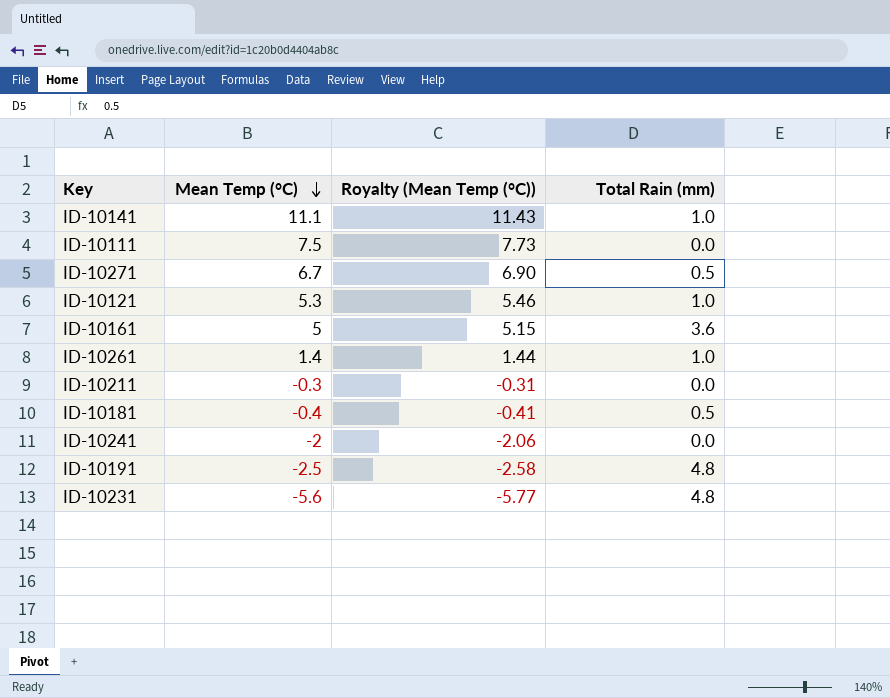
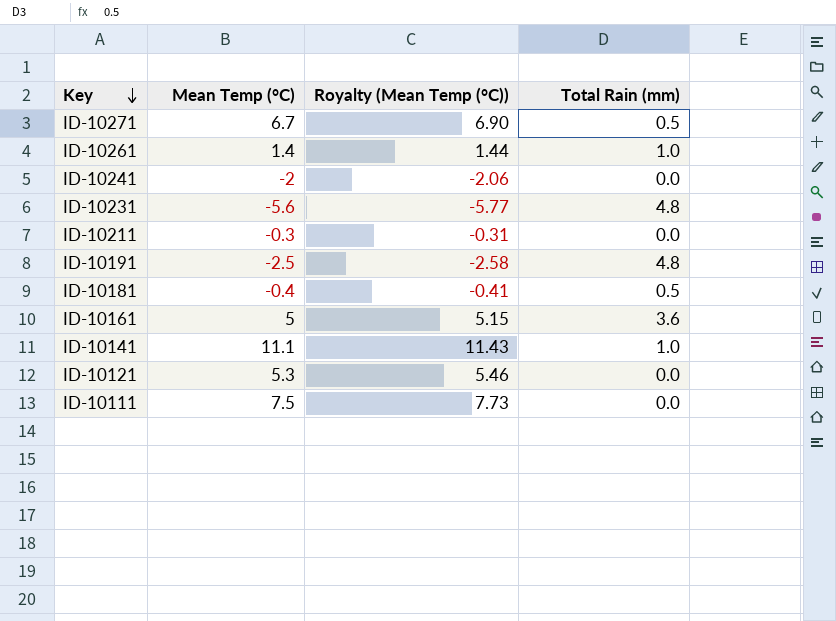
row order: Mean Temp (°C) descending -> Key descending
ID-10121 | Total Rain (mm): 1.0 -> 0.0

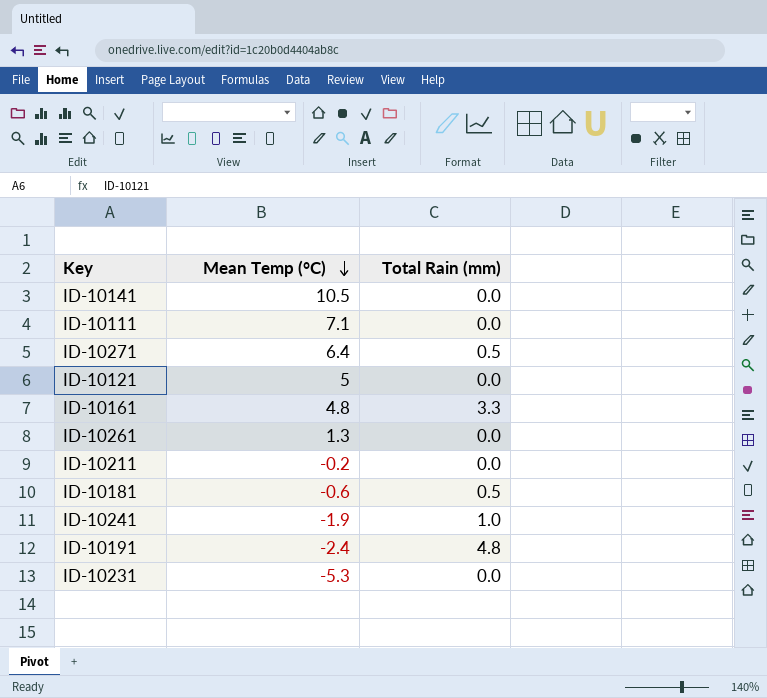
row order: Key descending -> Mean Temp (°C) descending
column Royalty (Mean Temp (°C)) | formula: [Mean Temp (°C)] * 1.03 -> none
ID-10141 | Mean Temp (°C): 11.1 -> 10.5
ID-10141 | Total Rain (mm): 1.0 -> 0.0
ID-10111 | Mean Temp (°C): 7.5 -> 7.1
ID-10271 | Mean Temp (°C): 6.7 -> 6.4
ID-10121 | Mean Temp (°C): 5.3 -> 5
ID-10161 | Mean Temp (°C): 5 -> 4.8
ID-10161 | Total Rain (mm): 3.6 -> 3.3
ID-10261 | Mean Temp (°C): 1.4 -> 1.3
ID-10261 | Total Rain (mm): 1.0 -> 0.0
ID-10211 | Mean Temp (°C): -0.3 -> -0.2
ID-10181 | Mean Temp (°C): -0.4 -> -0.6
ID-10241 | Mean Temp (°C): -2 -> -1.9
ID-10241 | Total Rain (mm): 0.0 -> 1.0
ID-10191 | Mean Temp (°C): -2.5 -> -2.4
ID-10231 | Mean Temp (°C): -5.6 -> -5.3
ID-10231 | Total Rain (mm): 4.8 -> 0.0

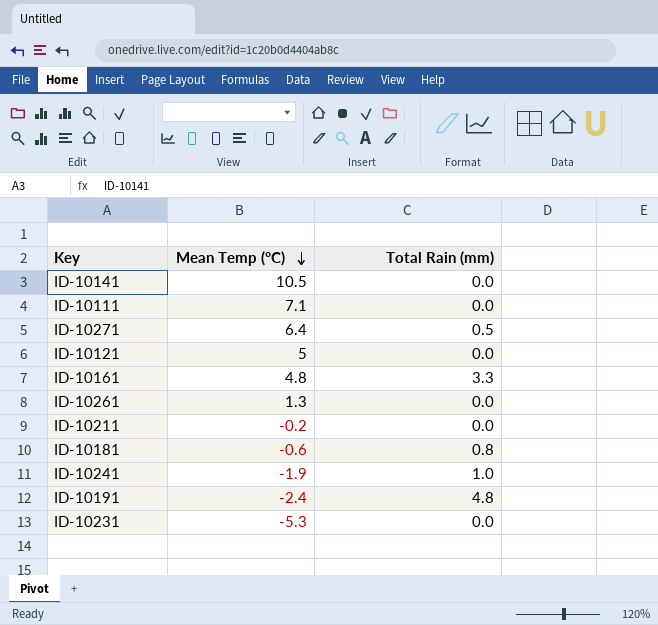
ID-10181 | Total Rain (mm): 0.5 -> 0.8

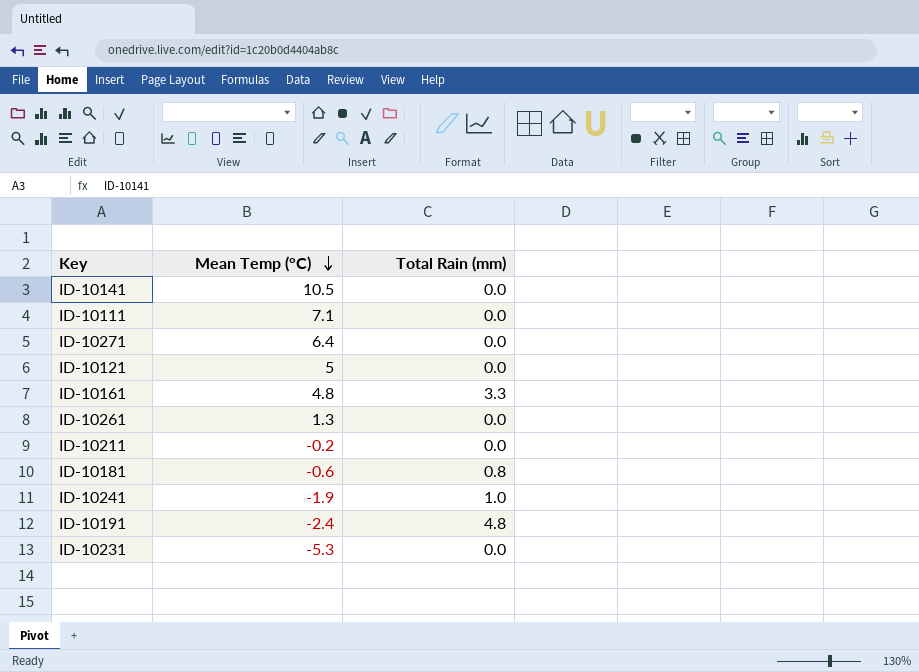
ID-10271 | Total Rain (mm): 0.5 -> 0.0

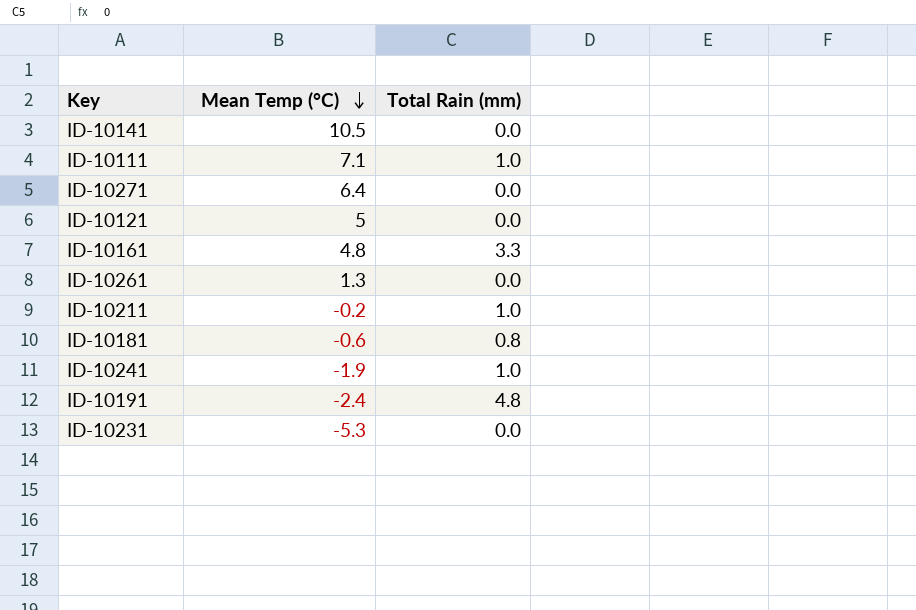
ID-10111 | Total Rain (mm): 0.0 -> 1.0
ID-10211 | Total Rain (mm): 0.0 -> 1.0

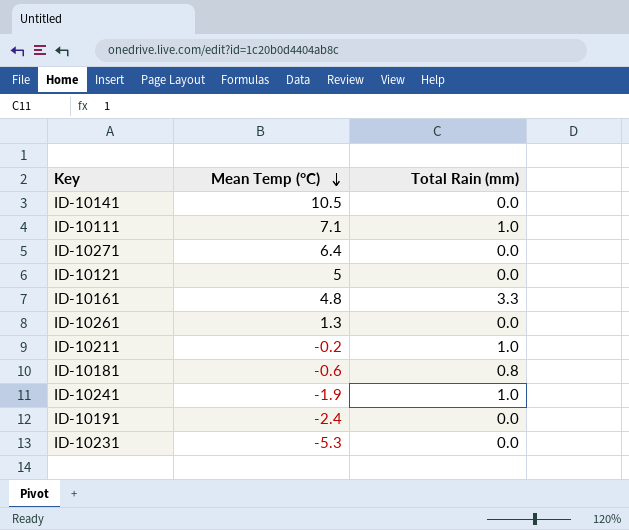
ID-10191 | Total Rain (mm): 4.8 -> 0.0

